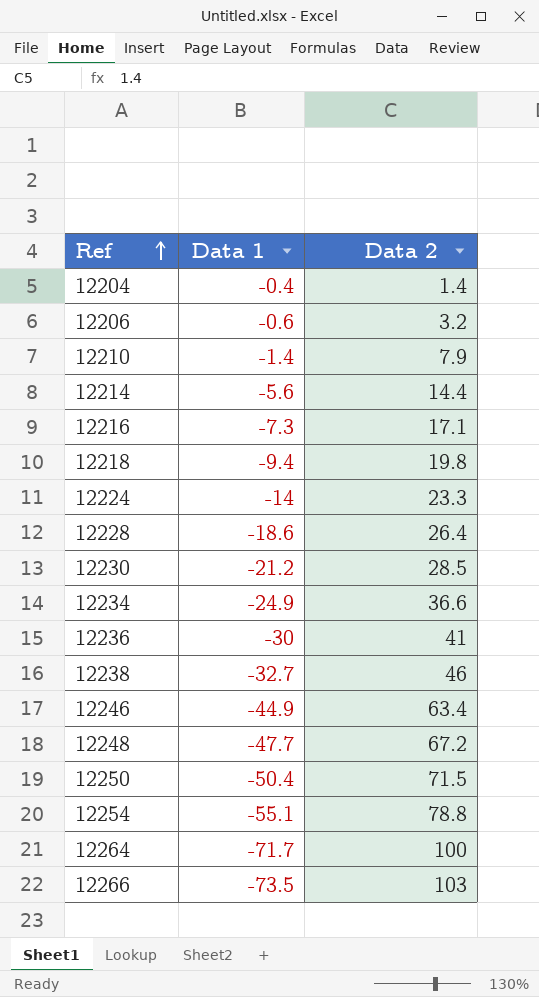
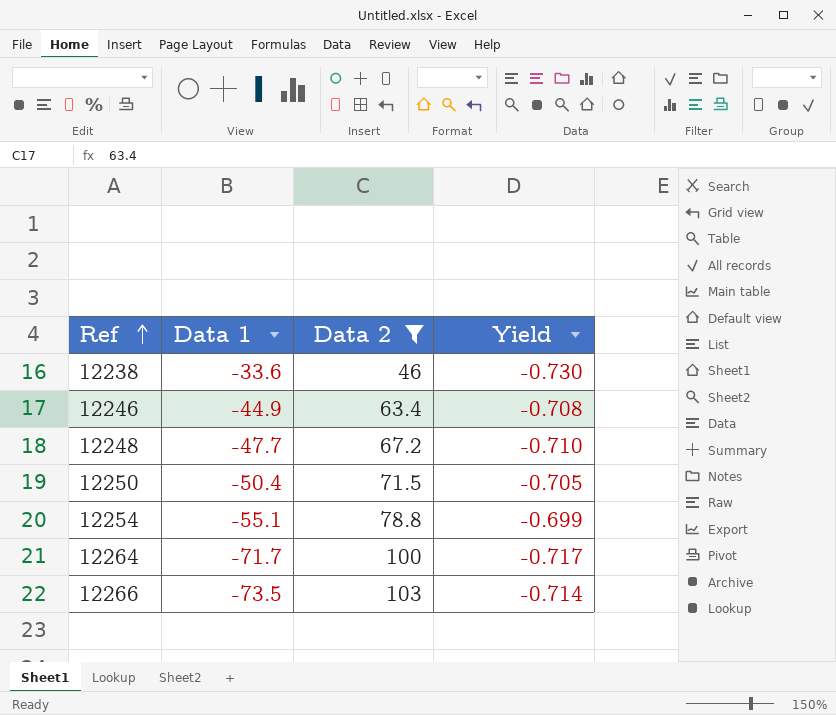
filter: none -> Data 2 >= 46
column Yield | formula: none -> [Data 1] / [Data 2]
12238 | Data 1: -32.7 -> -33.6

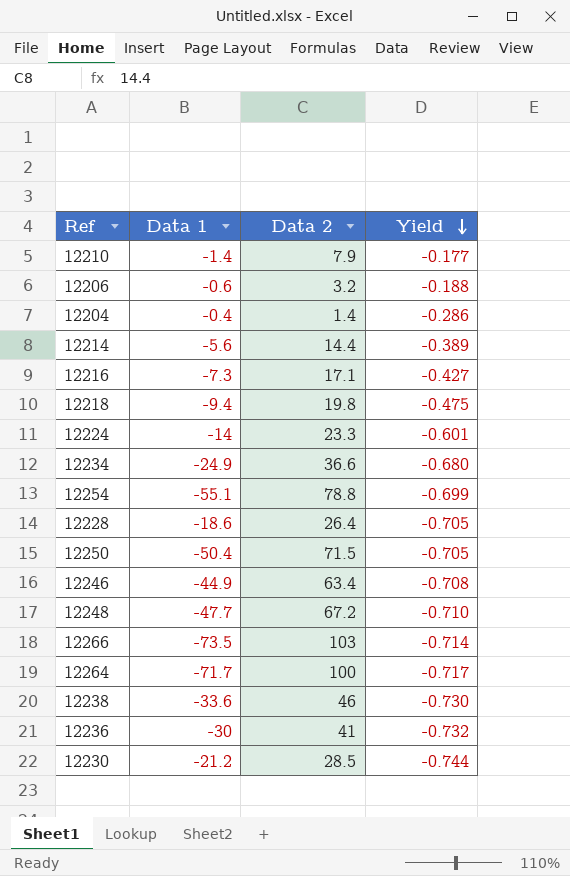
filter: Data 2 >= 46 -> none
row order: Ref ascending -> Yield descending

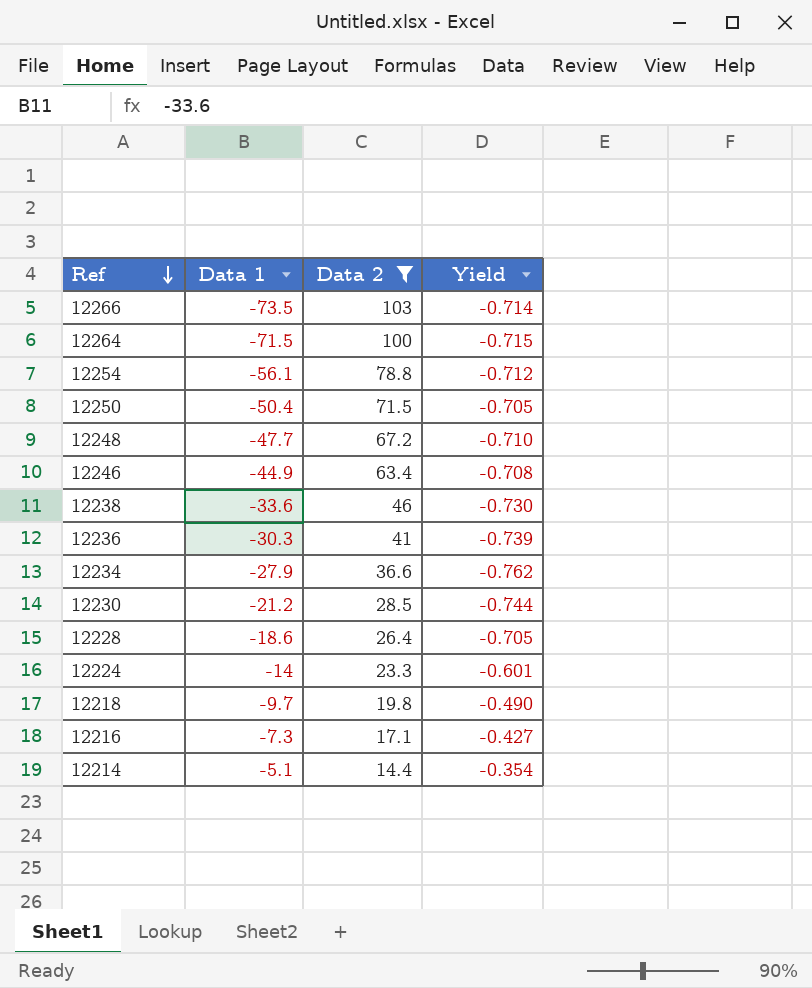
filter: none -> Data 2 >= 14.4
row order: Yield descending -> Ref descending
12264 | Data 1: -71.7 -> -71.5
12264 | Yield: -0.717 -> -0.715
12254 | Data 1: -55.1 -> -56.1
12254 | Yield: -0.699 -> -0.712
12236 | Data 1: -30 -> -30.3
12236 | Yield: -0.732 -> -0.739
12234 | Data 1: -24.9 -> -27.9
12234 | Yield: -0.680 -> -0.762
12218 | Data 1: -9.4 -> -9.7
12218 | Yield: -0.475 -> -0.490
12214 | Data 1: -5.6 -> -5.1
12214 | Yield: -0.389 -> -0.354

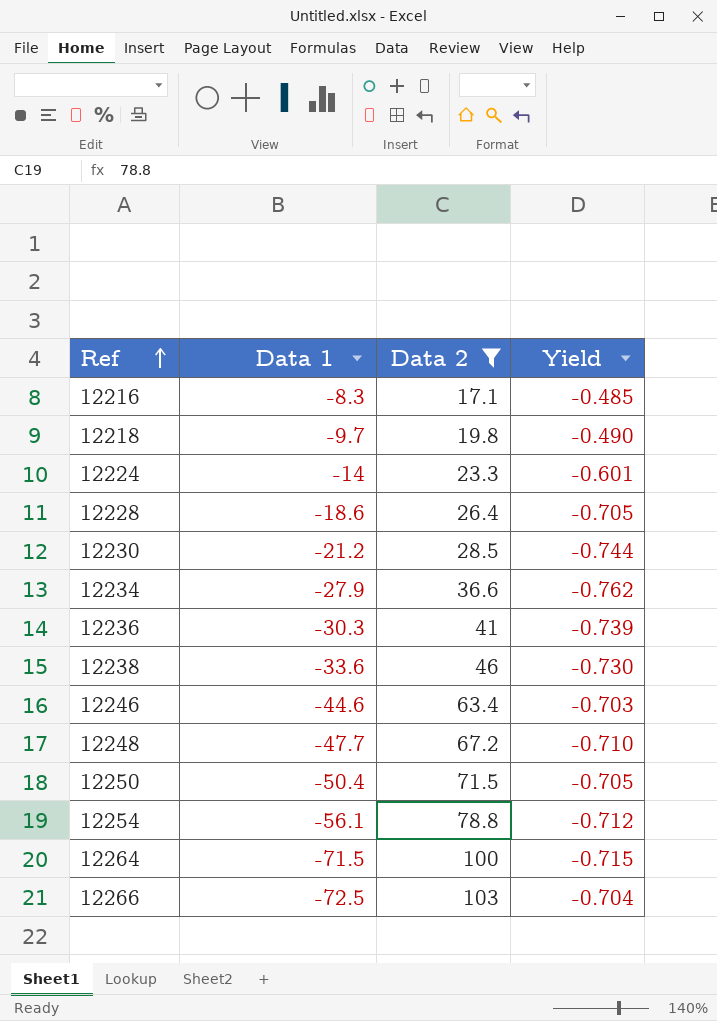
row order: Ref descending -> Ref ascending
row 12214: -5.1 | 14.4 | -0.354 -> none
12216 | Data 1: -7.3 -> -8.3
12216 | Yield: -0.427 -> -0.485
12246 | Data 1: -44.9 -> -44.6
12246 | Yield: -0.708 -> -0.703
12266 | Data 1: -73.5 -> -72.5
12266 | Yield: -0.714 -> -0.704

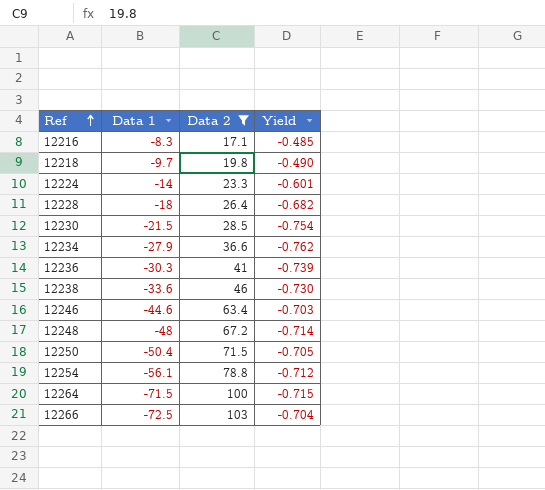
12228 | Data 1: -18.6 -> -18
12228 | Yield: -0.705 -> -0.682
12230 | Data 1: -21.2 -> -21.5
12230 | Yield: -0.744 -> -0.754
12248 | Data 1: -47.7 -> -48
12248 | Yield: -0.710 -> -0.714

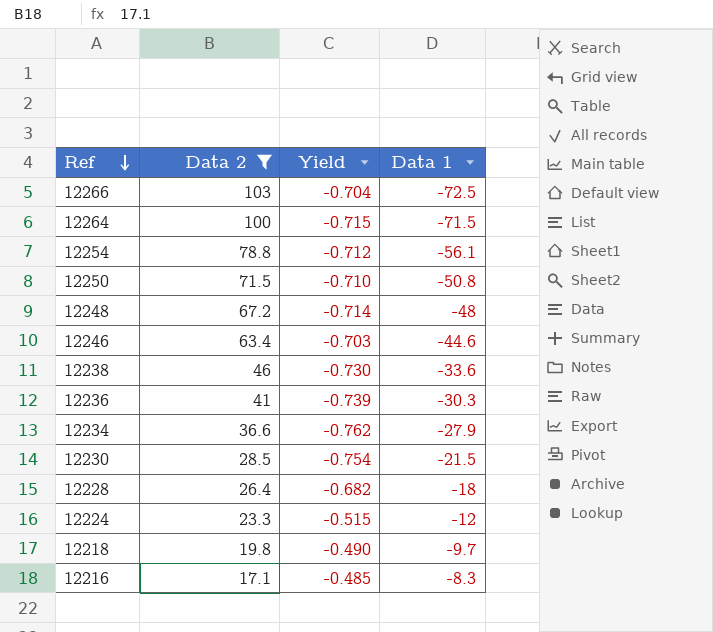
row order: Ref ascending -> Ref descending
column Data 1 | position: 2 -> 4
12250 | Yield: -0.705 -> -0.710
12250 | Data 1: -50.4 -> -50.8
12224 | Yield: -0.601 -> -0.515
12224 | Data 1: -14 -> -12

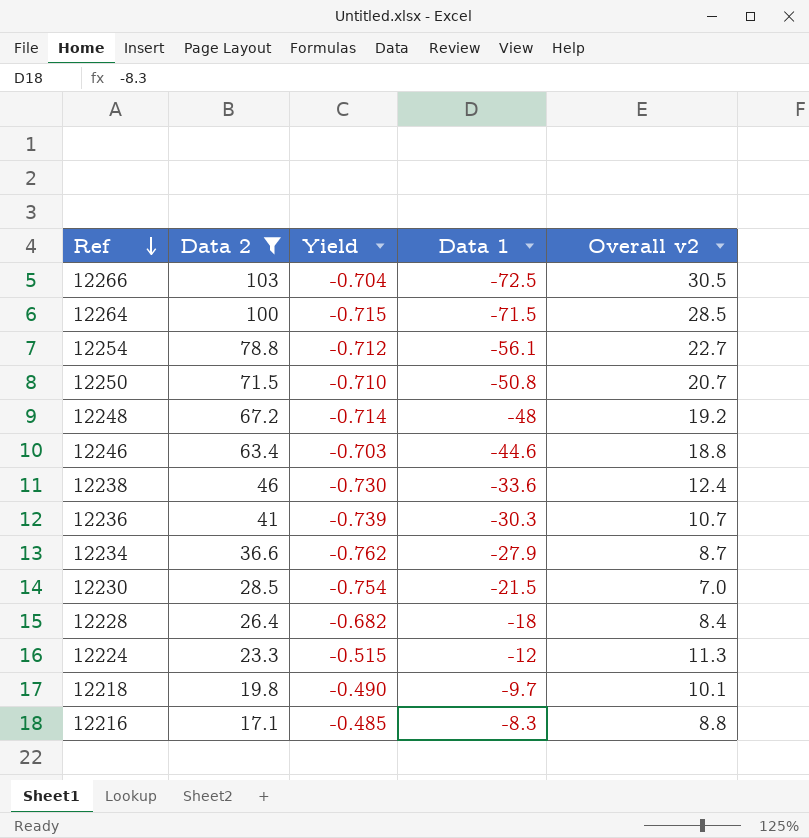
column Overall v2 | formula: none -> [Data 2] + [Data 1]

